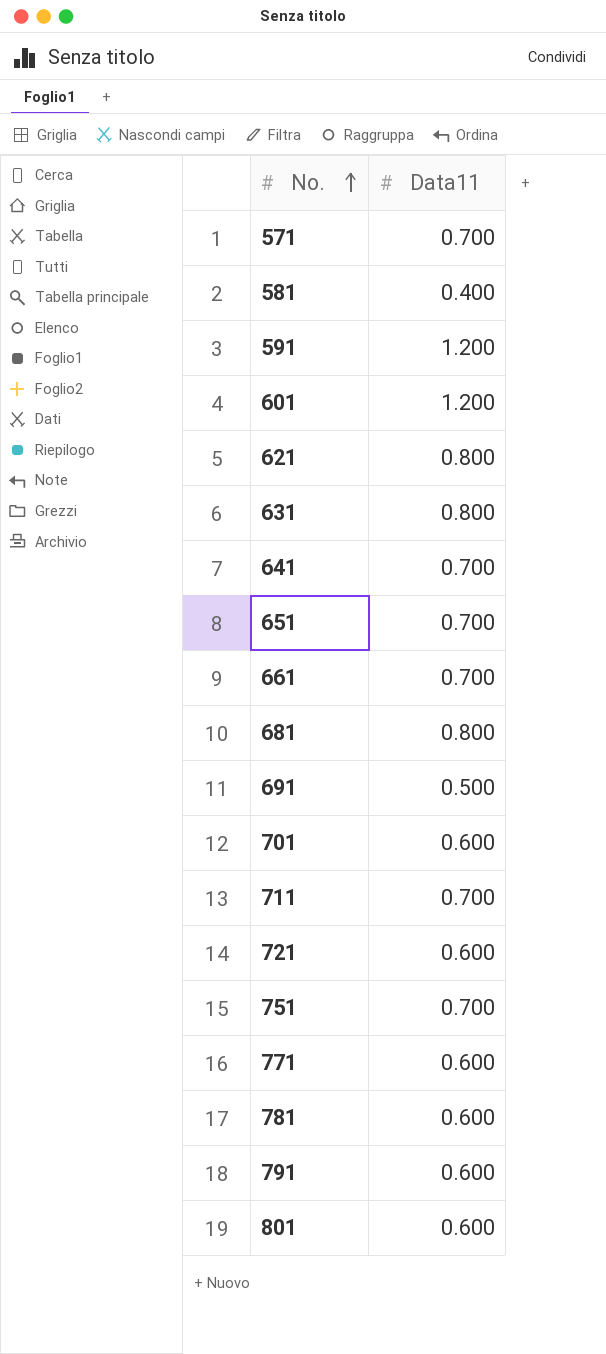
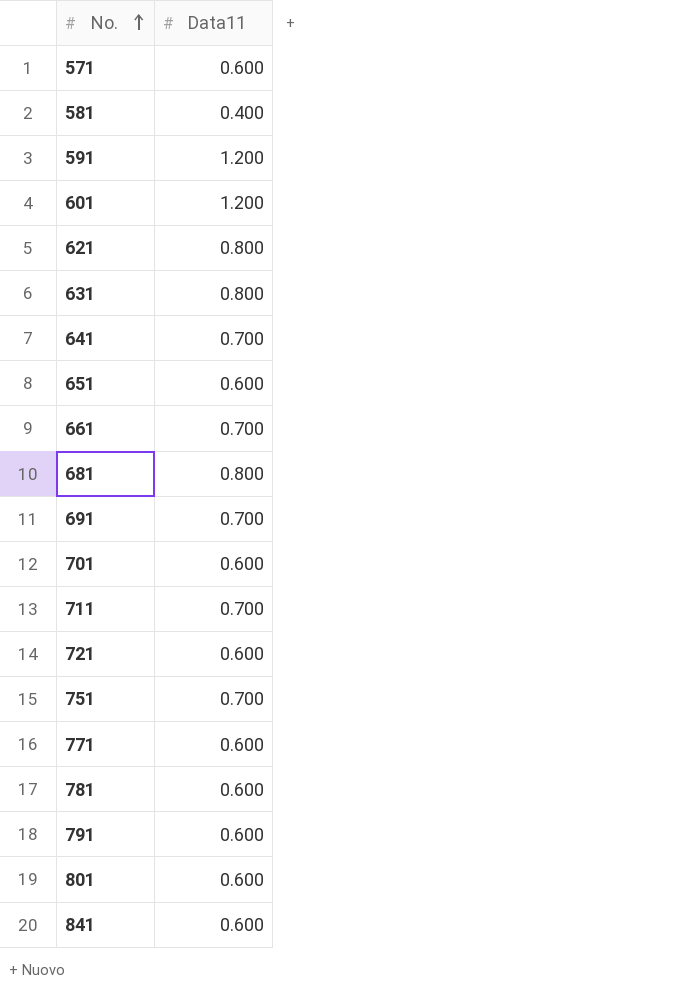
571 | Data11: 0.700 -> 0.600
651 | Data11: 0.700 -> 0.600
691 | Data11: 0.500 -> 0.700
row 841: none -> 0.600

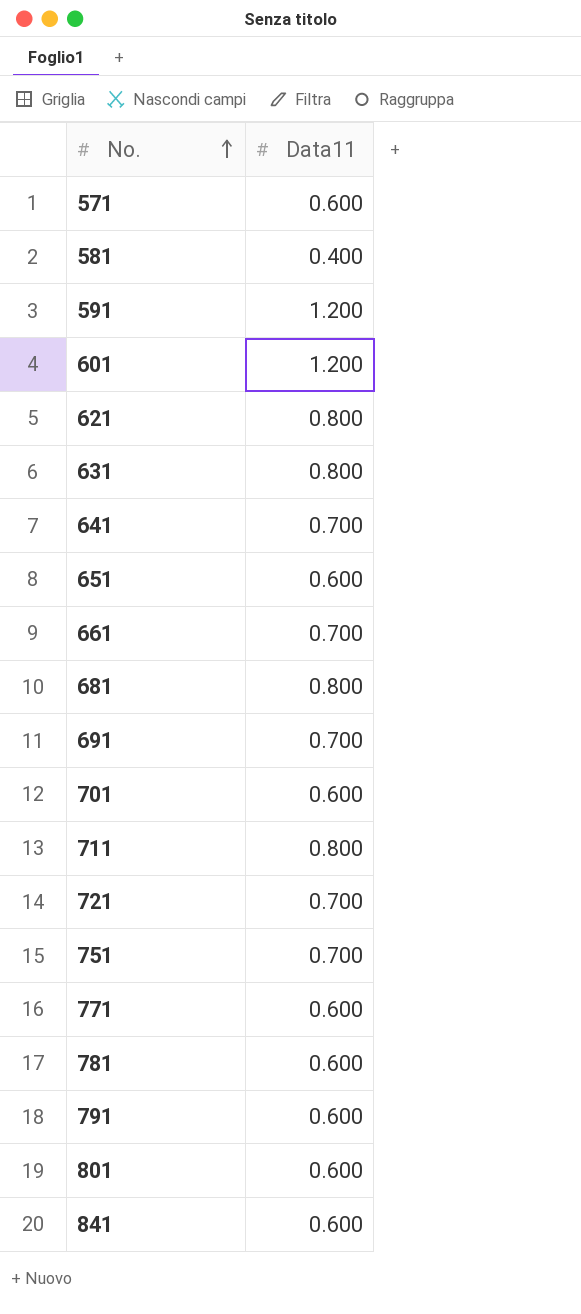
711 | Data11: 0.700 -> 0.800
721 | Data11: 0.600 -> 0.700

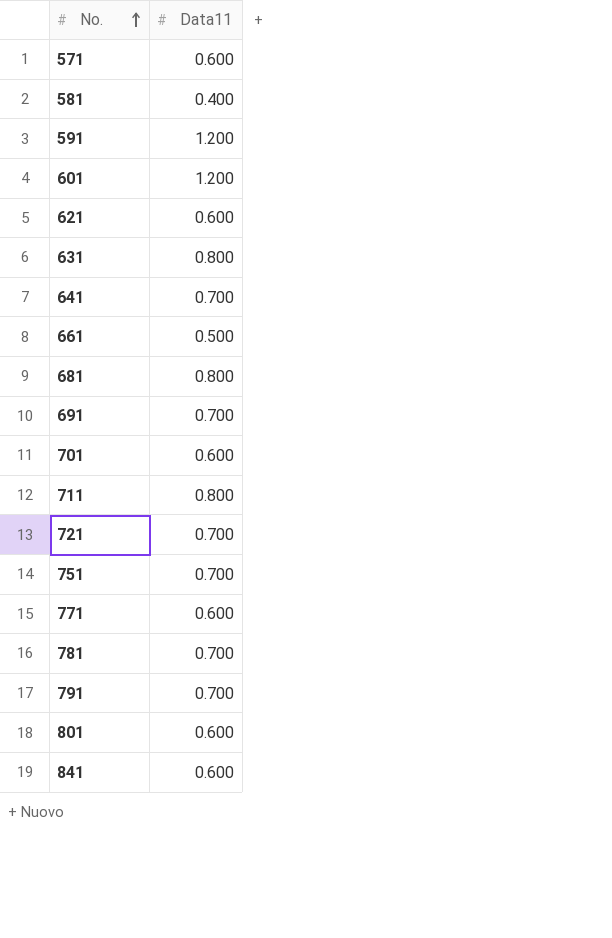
row 651: 0.600 -> none
621 | Data11: 0.800 -> 0.600
661 | Data11: 0.700 -> 0.500
781 | Data11: 0.600 -> 0.700
791 | Data11: 0.600 -> 0.700

